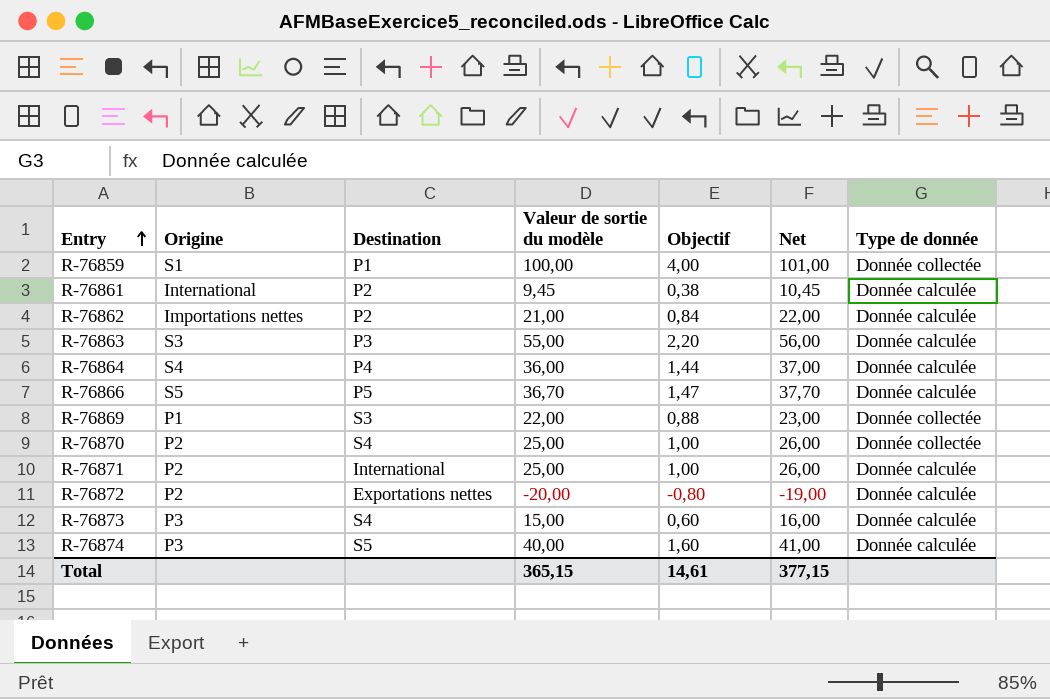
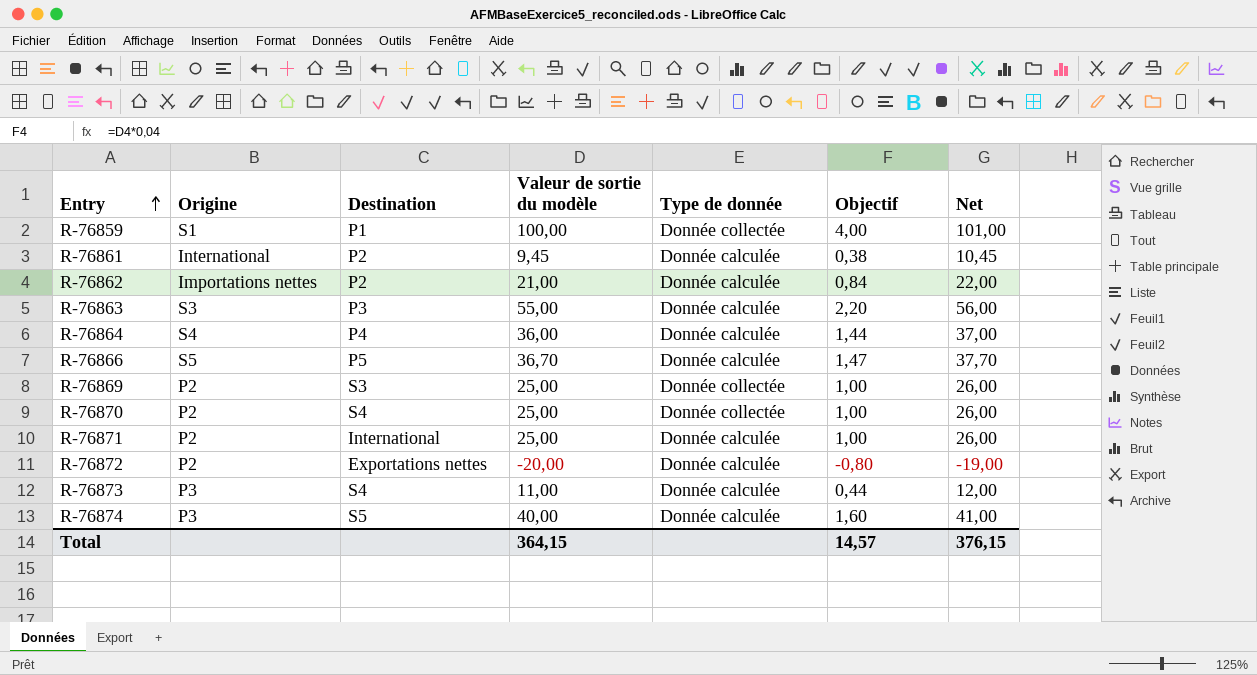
column Type de donnée | position: 7 -> 5
R-76869 | Origine: P1 -> P2
R-76869 | Valeur de sortie du modèle: 22,00 -> 25,00
R-76869 | Objectif: 0,88 -> 1,00
R-76869 | Net: 23,00 -> 26,00
R-76873 | Valeur de sortie du modèle: 15,00 -> 11,00
R-76873 | Objectif: 0,60 -> 0,44
R-76873 | Net: 16,00 -> 12,00
Total | Valeur de sortie du modèle: 365,15 -> 364,15
Total | Objectif: 14,61 -> 14,57
Total | Net: 377,15 -> 376,15

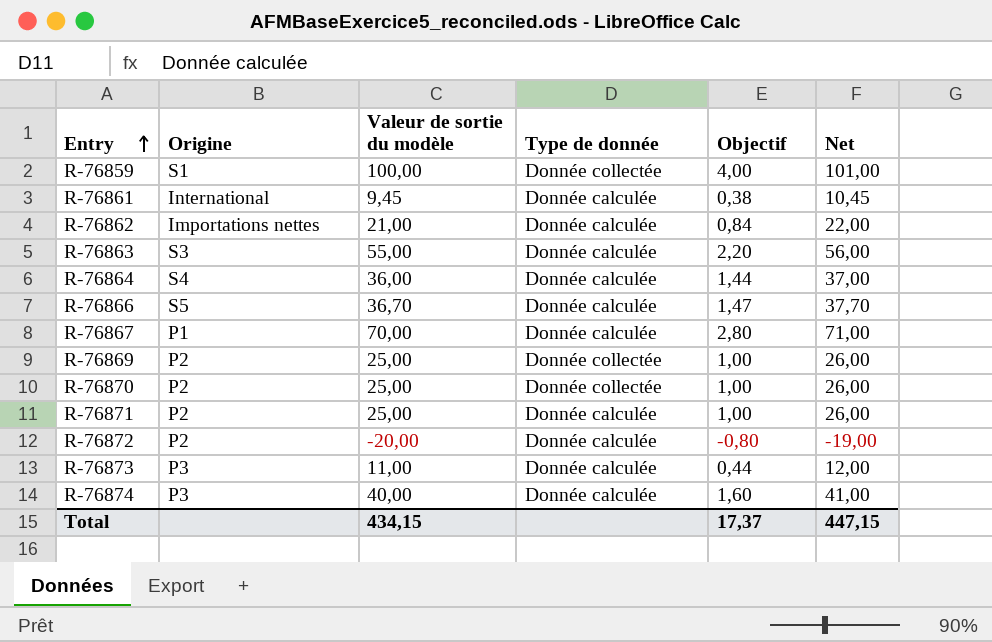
column Destination | position: 3 -> none
row R-76867: none -> P1 | 70,00 | Donnée calculée | 2,80 | 71,00
Total | Valeur de sortie du modèle: 364,15 -> 434,15
Total | Objectif: 14,57 -> 17,37
Total | Net: 376,15 -> 447,15

